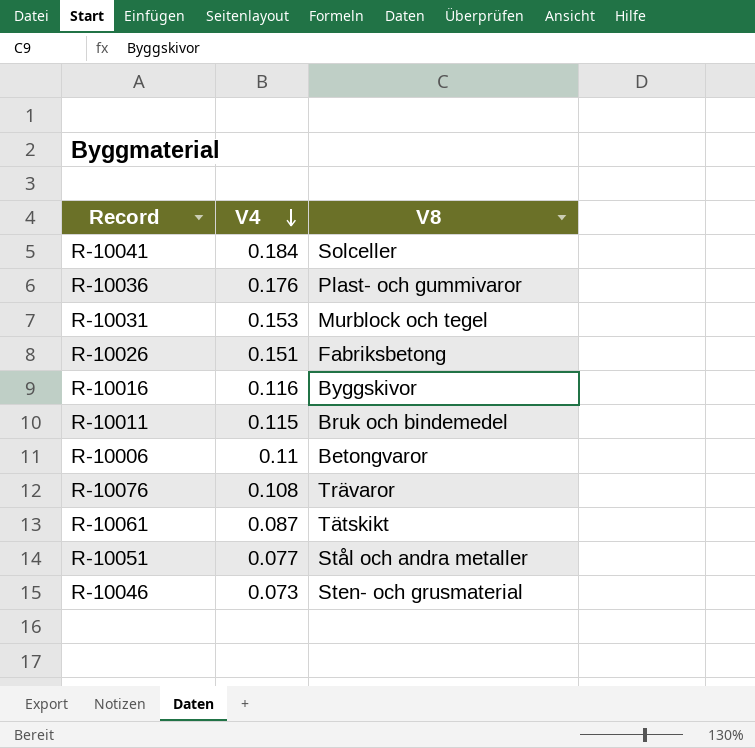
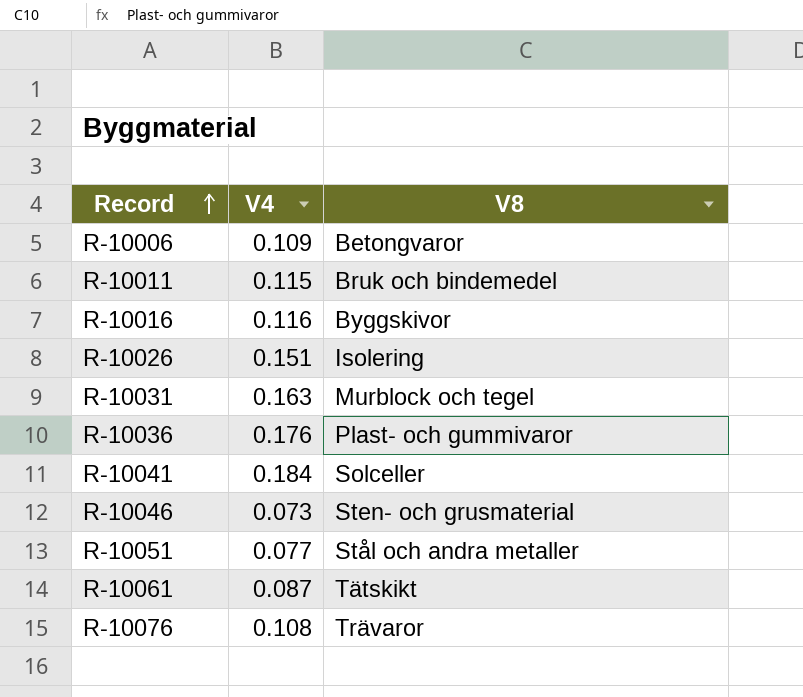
row order: V4 descending -> Record ascending
R-10006 | V4: 0.11 -> 0.109
R-10026 | V8: Fabriksbetong -> Isolering
R-10031 | V4: 0.153 -> 0.163

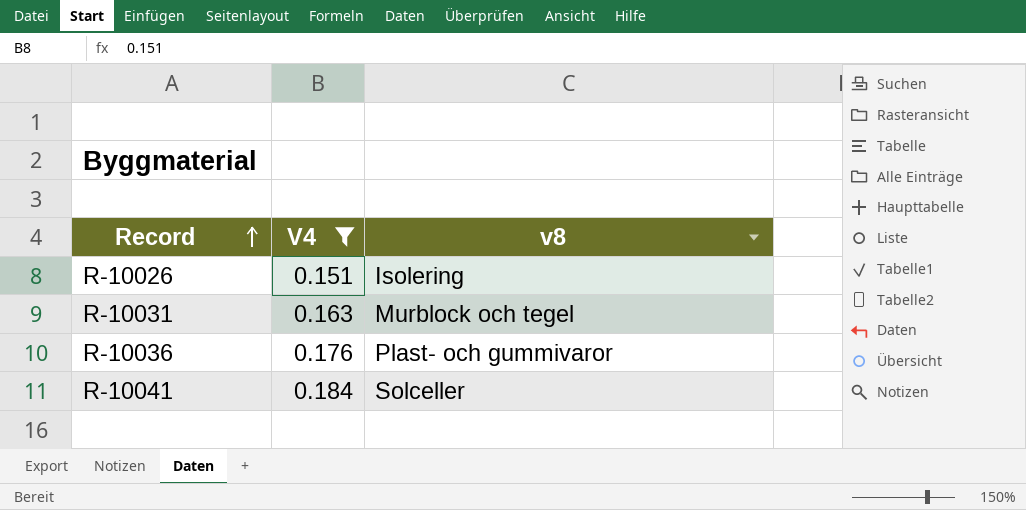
filter: none -> V4 >= 0.151
column name: V8 -> v8

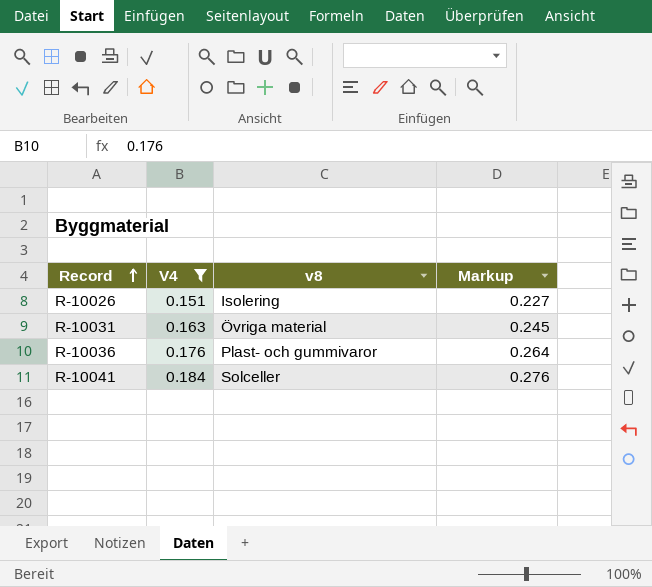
column Markup | formula: none -> [V4] * 1.5
R-10031 | v8: Murblock och tegel -> Övriga material

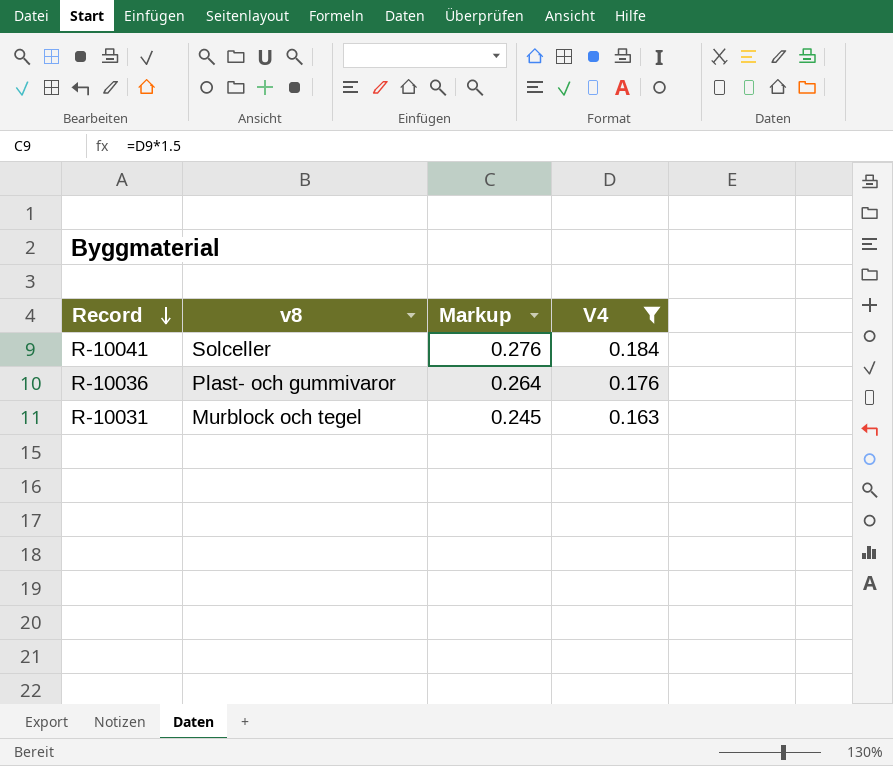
row order: Record ascending -> Record descending
column V4 | position: 2 -> 4
row R-10026: 0.151 | Isolering | 0.227 -> none
R-10031 | v8: Övriga material -> Murblock och tegel

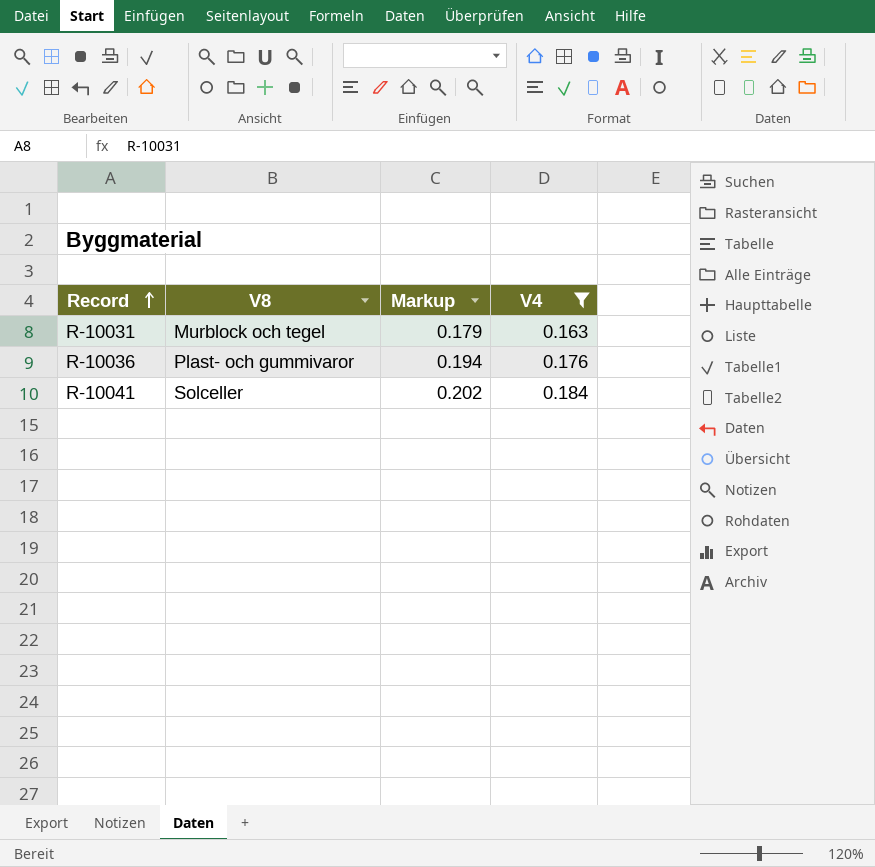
row order: Record descending -> Record ascending
column name: v8 -> V8
column Markup | formula: [V4] * 1.5 -> [V4] * 1.1

